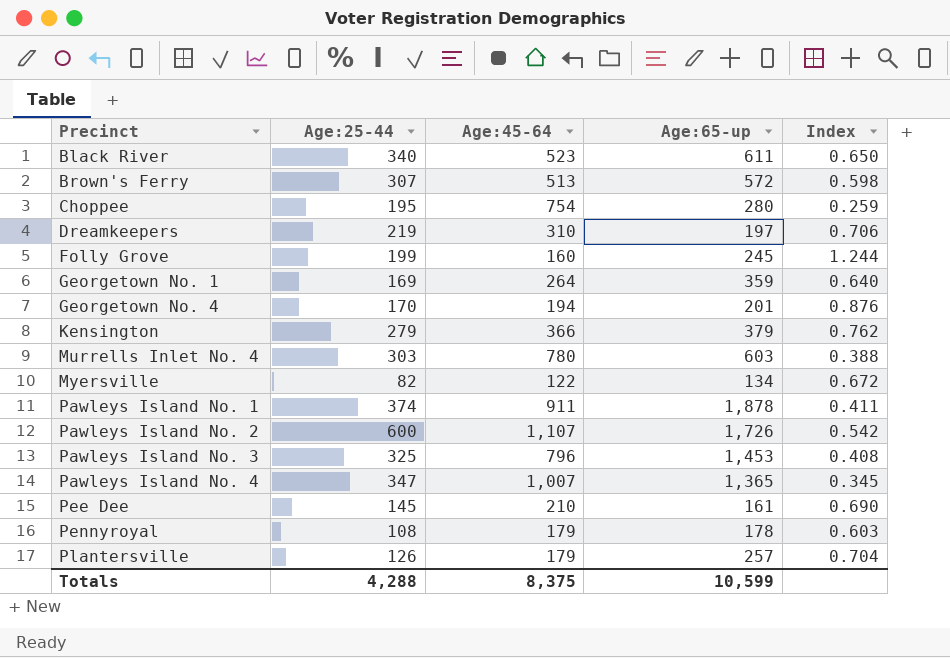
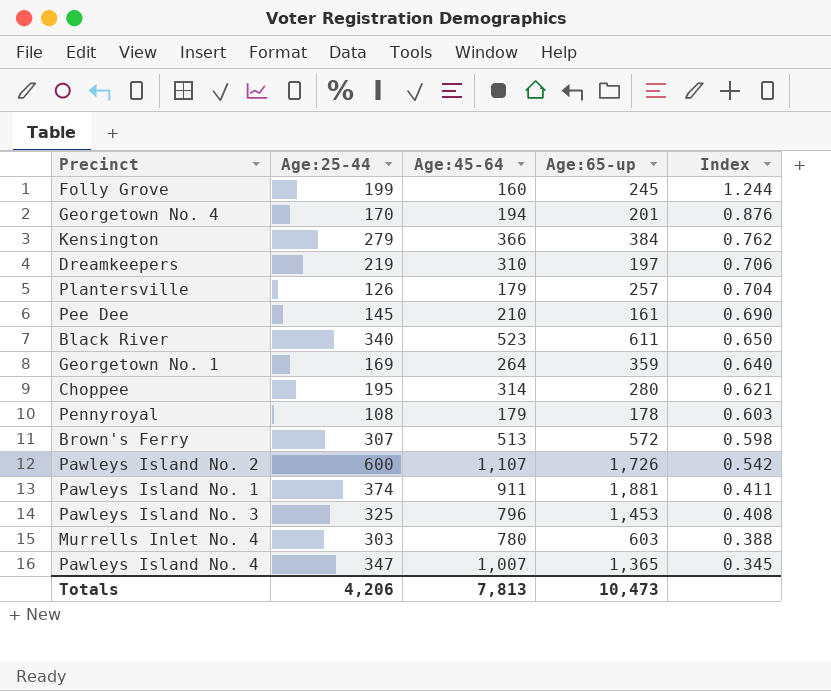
row order: Precinct ascending -> Index descending
row Myersville: 82 | 122 | 134 | 0.672 -> none
Kensington | Age:65-up: 379 -> 384
Choppee | Age:45-64: 754 -> 314
Choppee | Index: 0.259 -> 0.621
Pawleys Island No. 1 | Age:65-up: 1,878 -> 1,881
Totals | Age:25-44: 4,288 -> 4,206
Totals | Age:45-64: 8,375 -> 7,813
Totals | Age:65-up: 10,599 -> 10,473

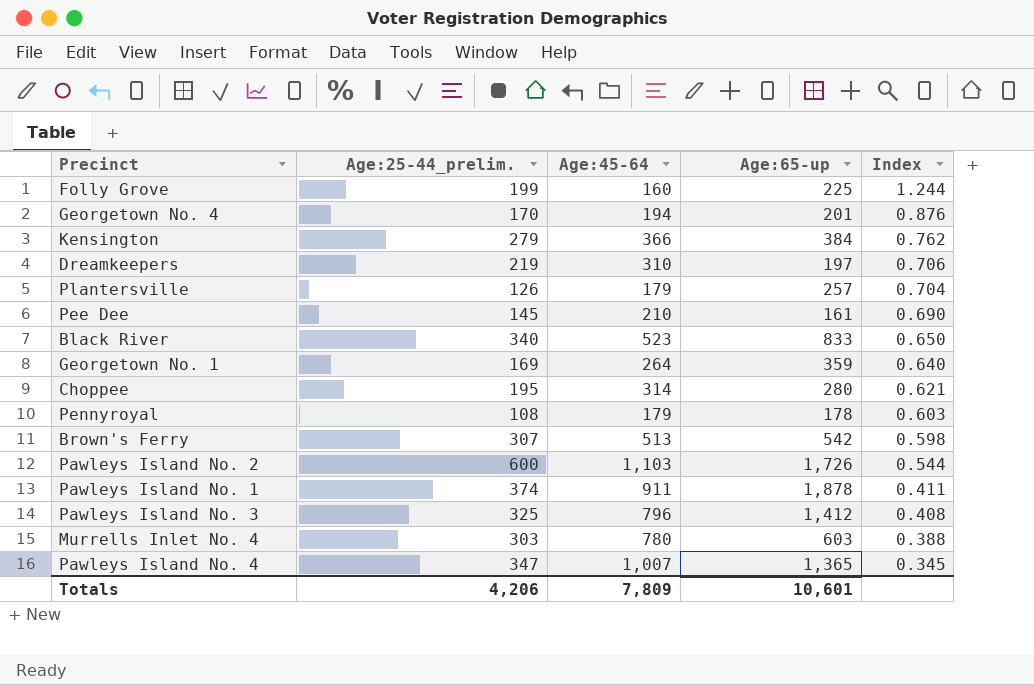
column name: Age:25-44 -> Age:25-44_prelim.
Folly Grove | Age:65-up: 245 -> 225
Black River | Age:65-up: 611 -> 833
Brown's Ferry | Age:65-up: 572 -> 542
Pawleys Island No. 2 | Age:45-64: 1,107 -> 1,103
Pawleys Island No. 2 | Index: 0.542 -> 0.544
Pawleys Island No. 1 | Age:65-up: 1,881 -> 1,878
Pawleys Island No. 3 | Age:65-up: 1,453 -> 1,412
Totals | Age:45-64: 7,813 -> 7,809
Totals | Age:65-up: 10,473 -> 10,601

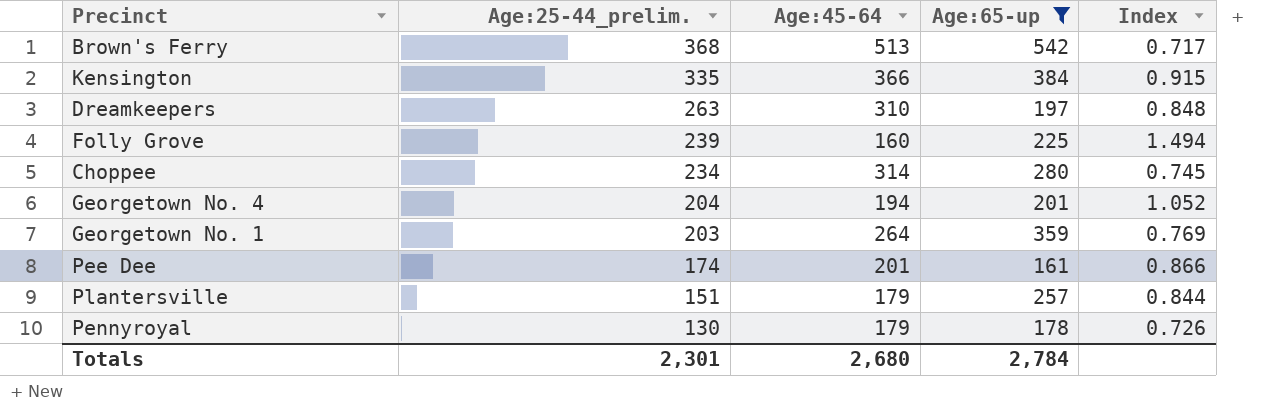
filter: none -> Age:65-up <= 542
row order: Index descending -> Age:25-44_prelim. descending
Brown's Ferry | Age:25-44_prelim.: 307 -> 368
Brown's Ferry | Index: 0.598 -> 0.717
Kensington | Age:25-44_prelim.: 279 -> 335
Kensington | Index: 0.762 -> 0.915
Dreamkeepers | Age:25-44_prelim.: 219 -> 263
Dreamkeepers | Index: 0.706 -> 0.848
Folly Grove | Age:25-44_prelim.: 199 -> 239
Folly Grove | Index: 1.244 -> 1.494
Choppee | Age:25-44_prelim.: 195 -> 234
Choppee | Index: 0.621 -> 0.745
Georgetown No. 4 | Age:25-44_prelim.: 170 -> 204
Georgetown No. 4 | Index: 0.876 -> 1.052
Georgetown No. 1 | Age:25-44_prelim.: 169 -> 203
Georgetown No. 1 | Index: 0.640 -> 0.769
Pee Dee | Age:25-44_prelim.: 145 -> 174
Pee Dee | Age:45-64: 210 -> 201
Pee Dee | Index: 0.690 -> 0.866
Plantersville | Age:25-44_prelim.: 126 -> 151
Plantersville | Index: 0.704 -> 0.844
Pennyroyal | Age:25-44_prelim.: 108 -> 130
Pennyroyal | Index: 0.603 -> 0.726
Totals | Age:25-44_prelim.: 4,206 -> 2,301
Totals | Age:45-64: 7,809 -> 2,680
Totals | Age:65-up: 10,601 -> 2,784

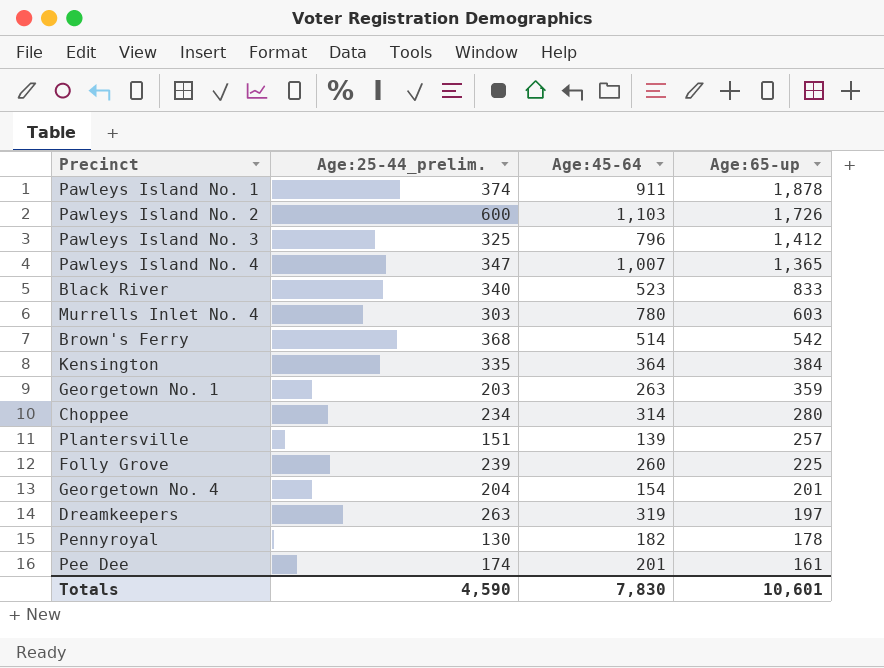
filter: Age:65-up <= 542 -> none
row order: Age:25-44_prelim. descending -> Age:65-up descending
column Index | formula: [Age:25-44_prelim.] / [Age:45-64] -> none
Brown's Ferry | Age:45-64: 513 -> 514
Kensington | Age:45-64: 366 -> 364
Georgetown No. 1 | Age:45-64: 264 -> 263
Plantersville | Age:45-64: 179 -> 139
Folly Grove | Age:45-64: 160 -> 260
Georgetown No. 4 | Age:45-64: 194 -> 154
Dreamkeepers | Age:45-64: 310 -> 319
Pennyroyal | Age:45-64: 179 -> 182
Totals | Age:25-44_prelim.: 2,301 -> 4,590
Totals | Age:45-64: 2,680 -> 7,830
Totals | Age:65-up: 2,784 -> 10,601

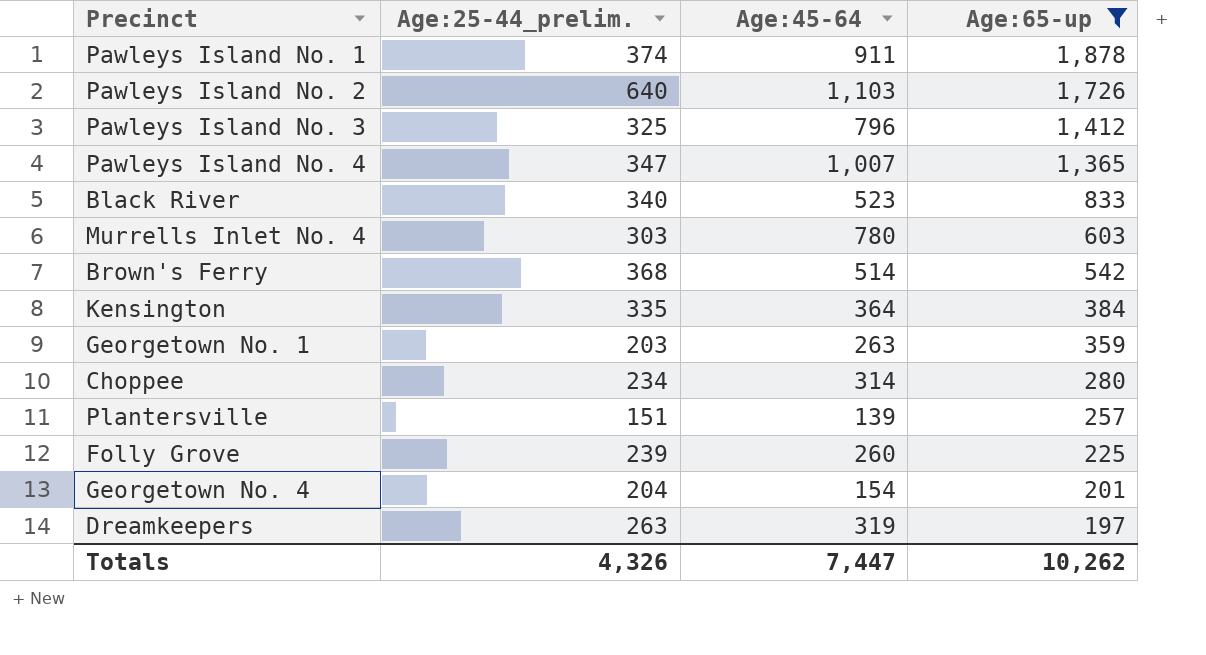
filter: none -> Age:65-up >= 197
Pawleys Island No. 2 | Age:25-44_prelim.: 600 -> 640
Totals | Age:25-44_prelim.: 4,590 -> 4,326
Totals | Age:45-64: 7,830 -> 7,447
Totals | Age:65-up: 10,601 -> 10,262

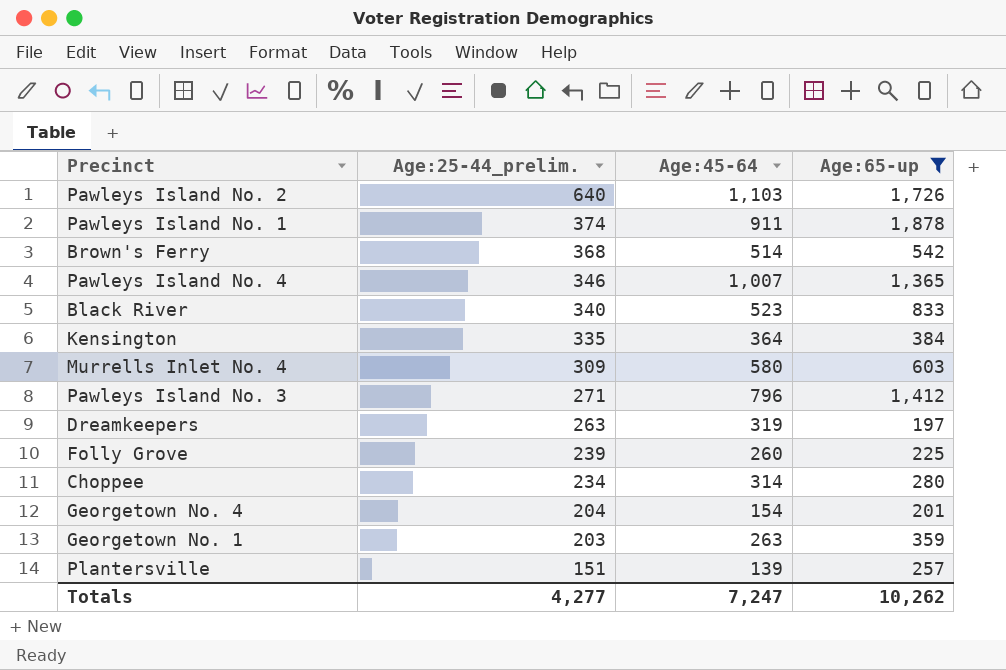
row order: Age:65-up descending -> Age:25-44_prelim. descending
Pawleys Island No. 4 | Age:25-44_prelim.: 347 -> 346
Murrells Inlet No. 4 | Age:25-44_prelim.: 303 -> 309
Murrells Inlet No. 4 | Age:45-64: 780 -> 580
Pawleys Island No. 3 | Age:25-44_prelim.: 325 -> 271
Totals | Age:25-44_prelim.: 4,326 -> 4,277
Totals | Age:45-64: 7,447 -> 7,247

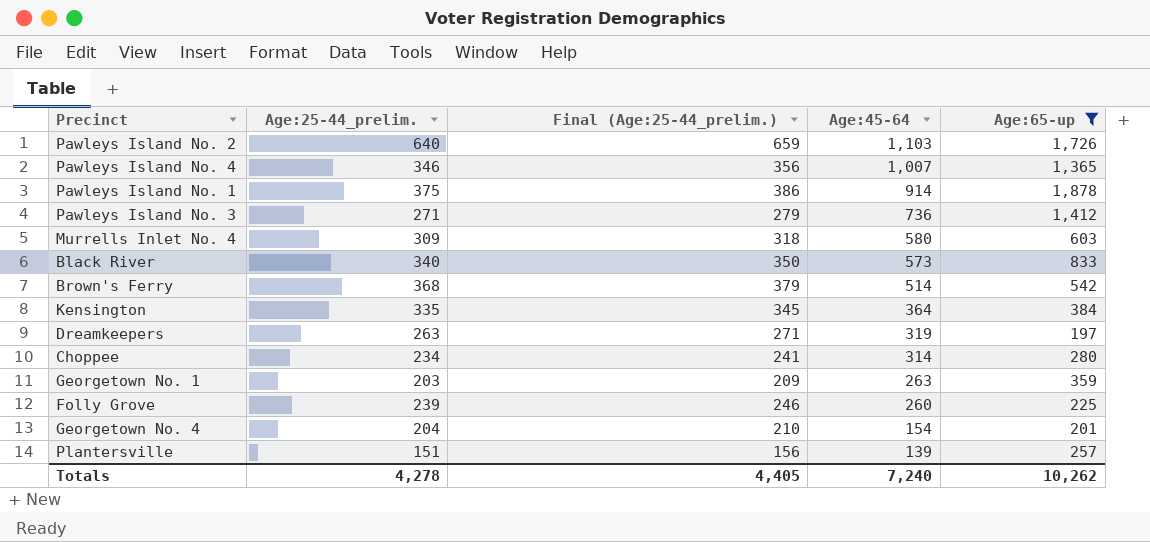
row order: Age:25-44_prelim. descending -> Age:45-64 descending
column Final (Age:25-44_prelim.) | formula: none -> [Age:25-44_prelim.] * 1.03
Pawleys Island No. 1 | Age:25-44_prelim.: 374 -> 375
Pawleys Island No. 1 | Age:45-64: 911 -> 914
Pawleys Island No. 3 | Age:45-64: 796 -> 736
Black River | Age:45-64: 523 -> 573
Totals | Age:25-44_prelim.: 4,277 -> 4,278
Totals | Age:45-64: 7,247 -> 7,240

